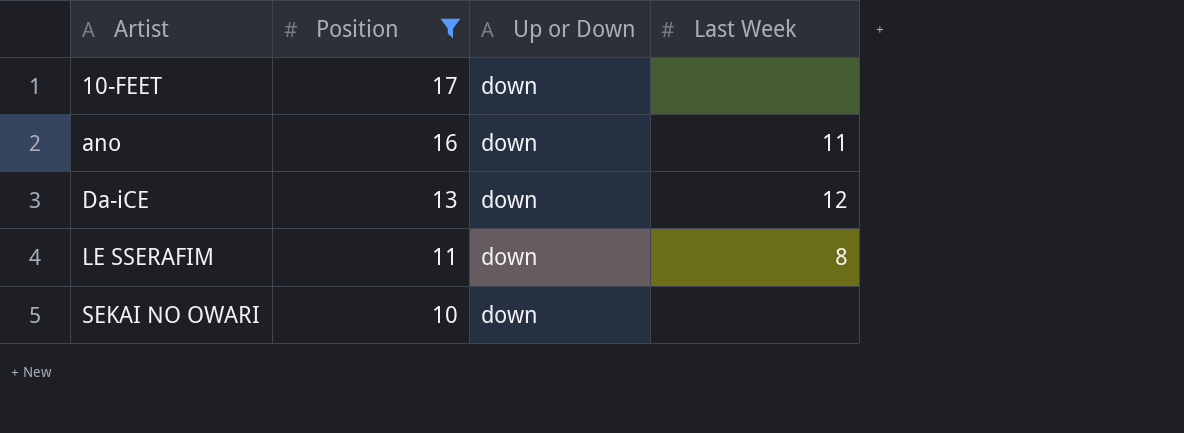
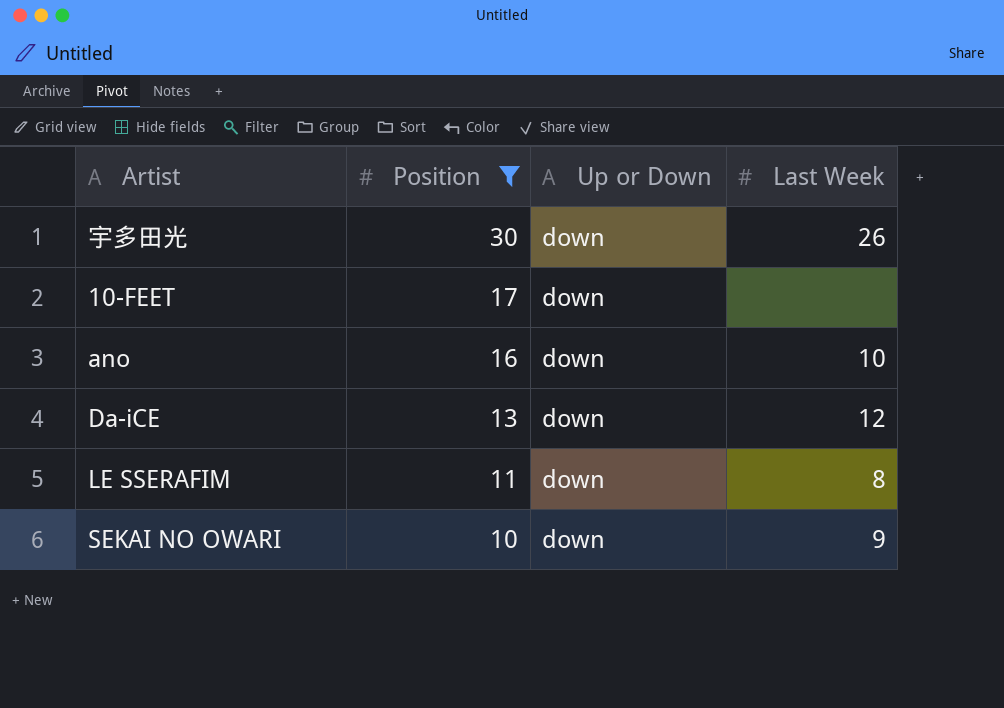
row 宇多田光: none -> 30 | down | 26
ano | Last Week: 11 -> 10
SEKAI NO OWARI | Last Week: none -> 9

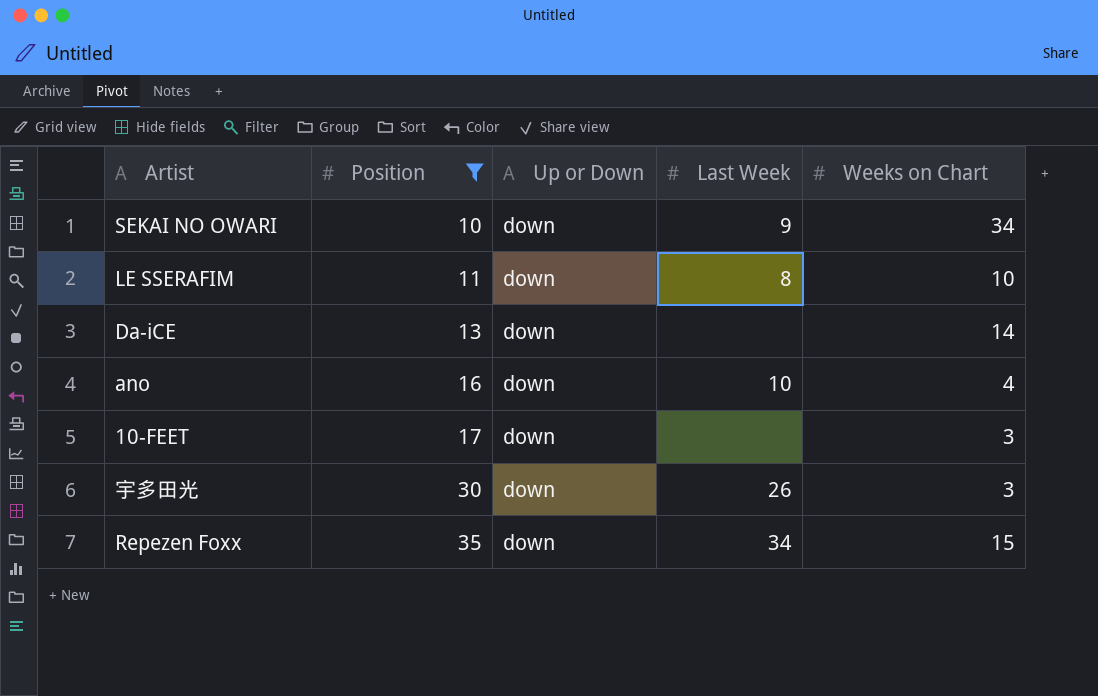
row order: Position descending -> Position ascending
column Weeks on Chart | position: none -> 5
Da-iCE | Last Week: 12 -> none
row Repezen Foxx: none -> 35 | down | 34 | 15

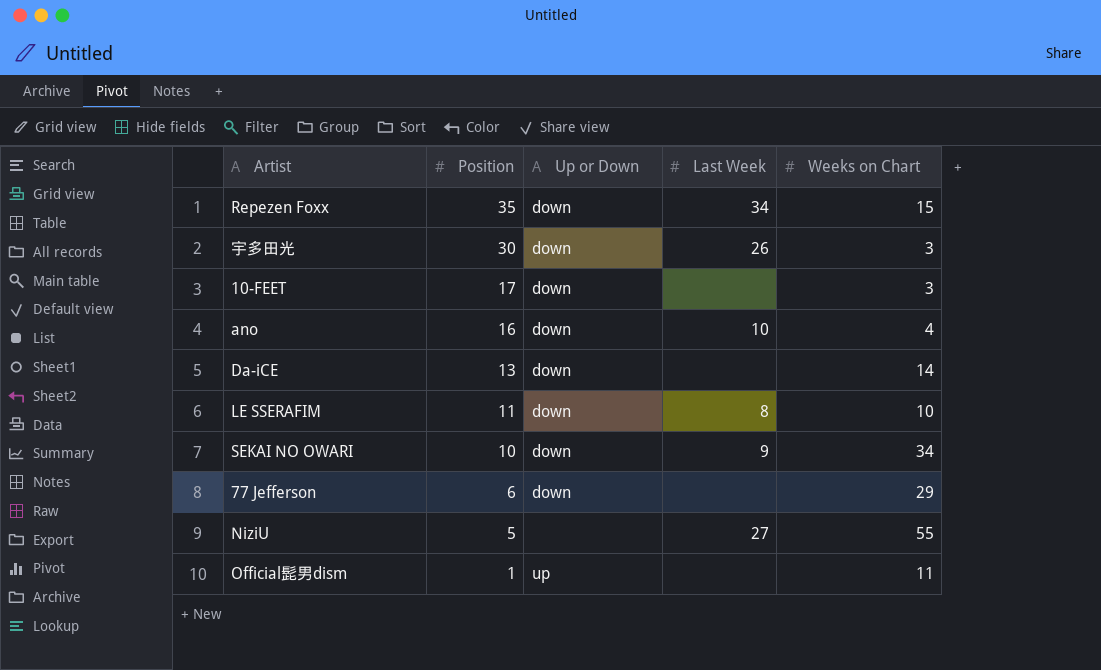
filter: Position >= 10 -> none
row order: Position ascending -> Position descending

